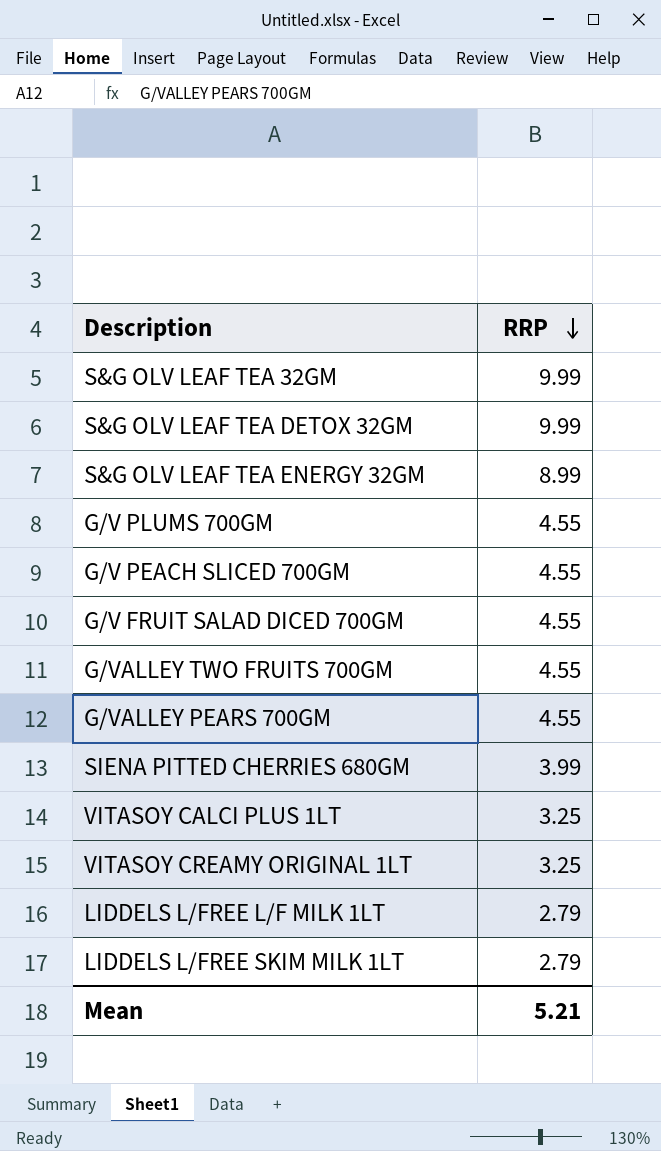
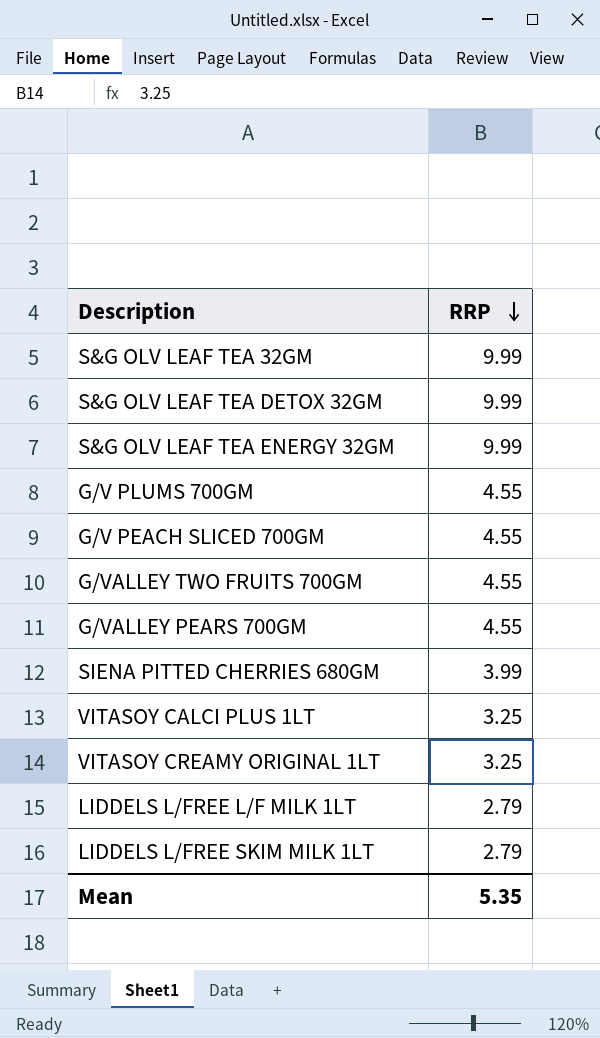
row G/V FRUIT SALAD DICED 700GM: 4.55 -> none
S&G OLV LEAF TEA ENERGY 32GM | RRP: 8.99 -> 9.99
Mean | RRP: 5.21 -> 5.35

